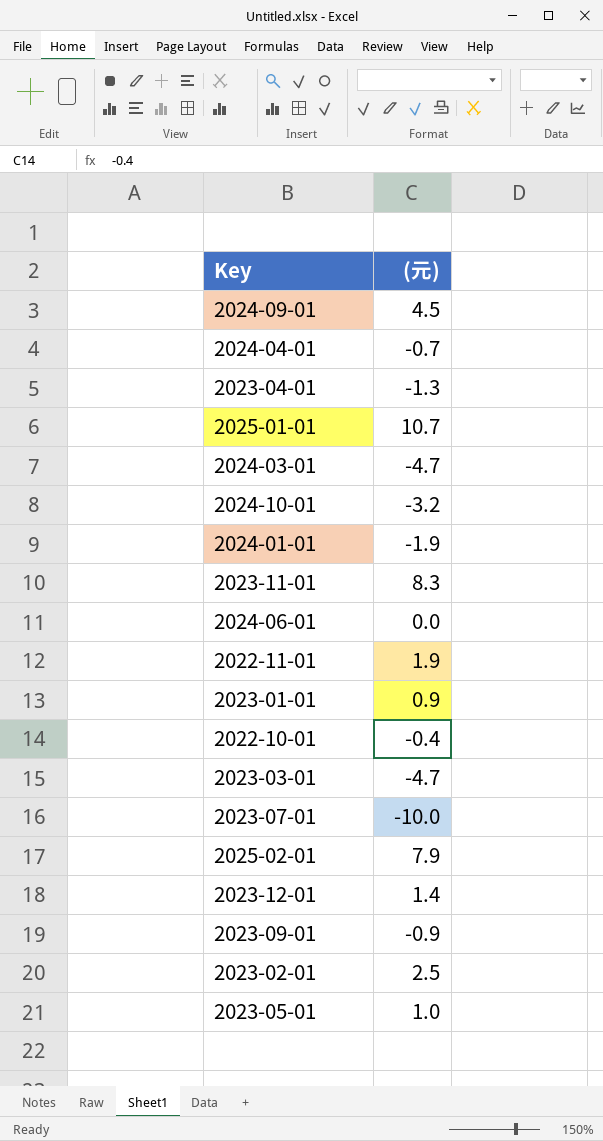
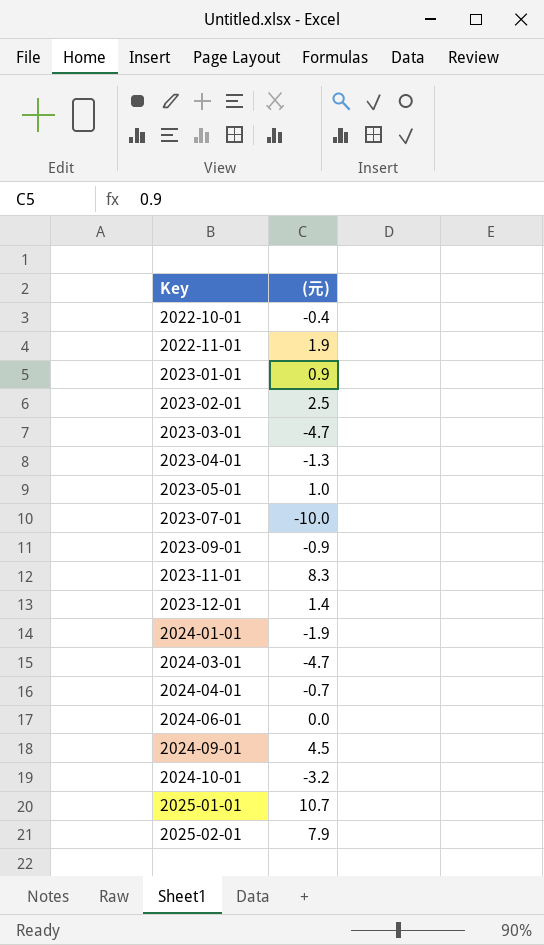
row order: none -> Key ascending

